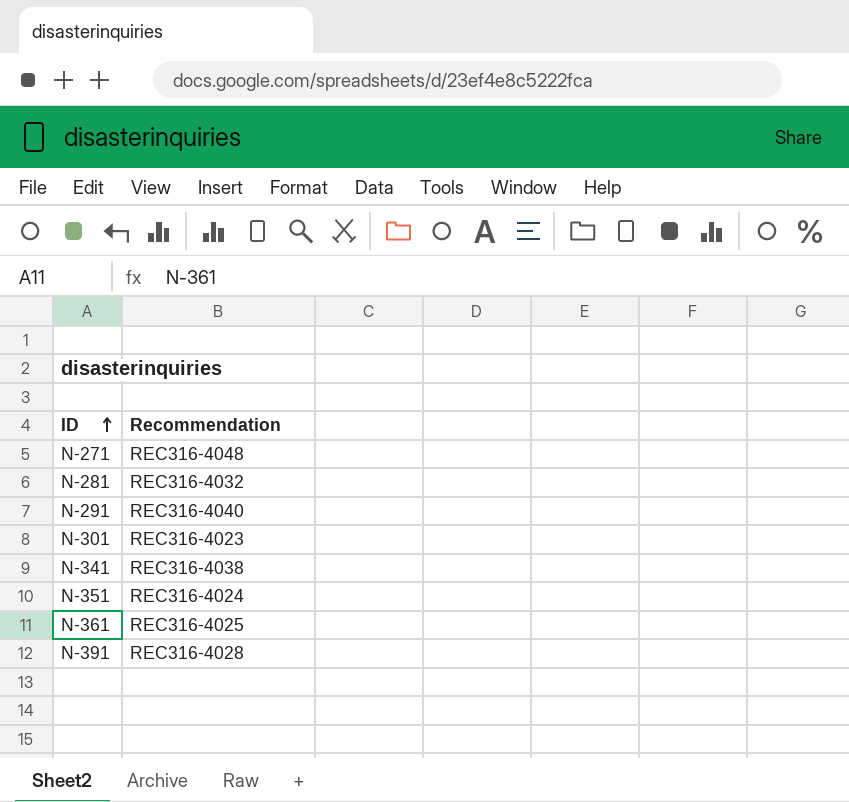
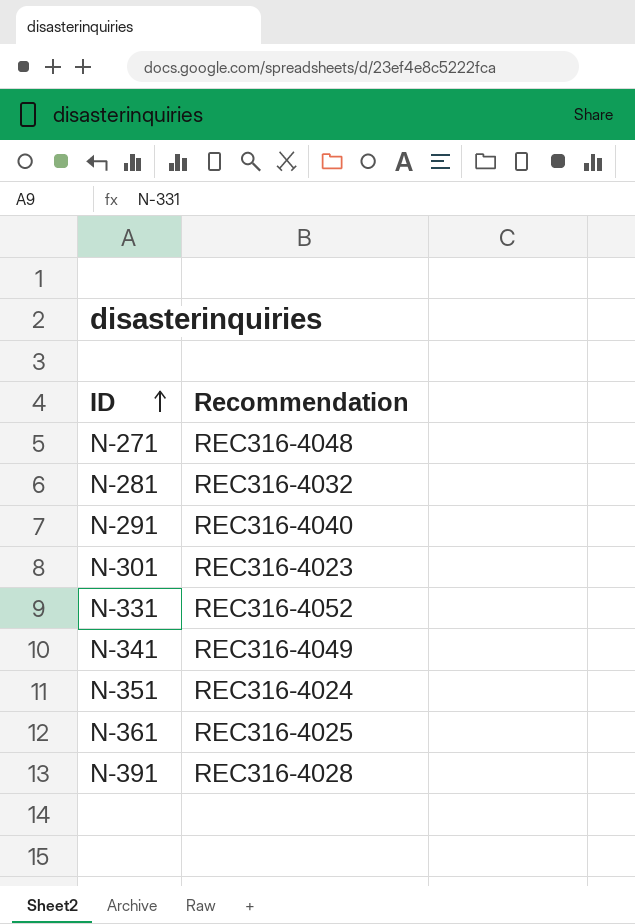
row N-331: none -> REC316-4052
N-341 | Recommendation: REC316-4038 -> REC316-4049

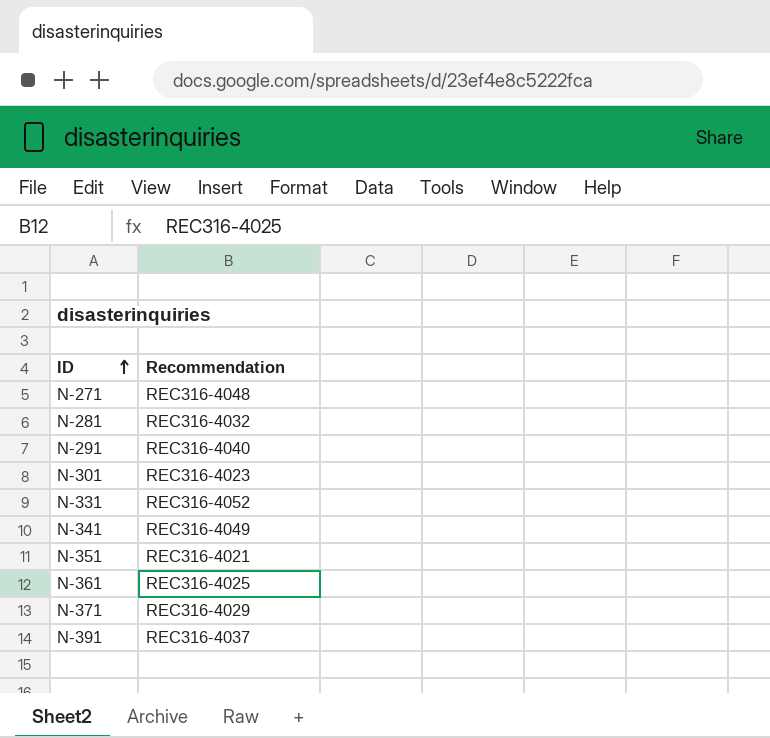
N-351 | Recommendation: REC316-4024 -> REC316-4021
row N-371: none -> REC316-4029
N-391 | Recommendation: REC316-4028 -> REC316-4037

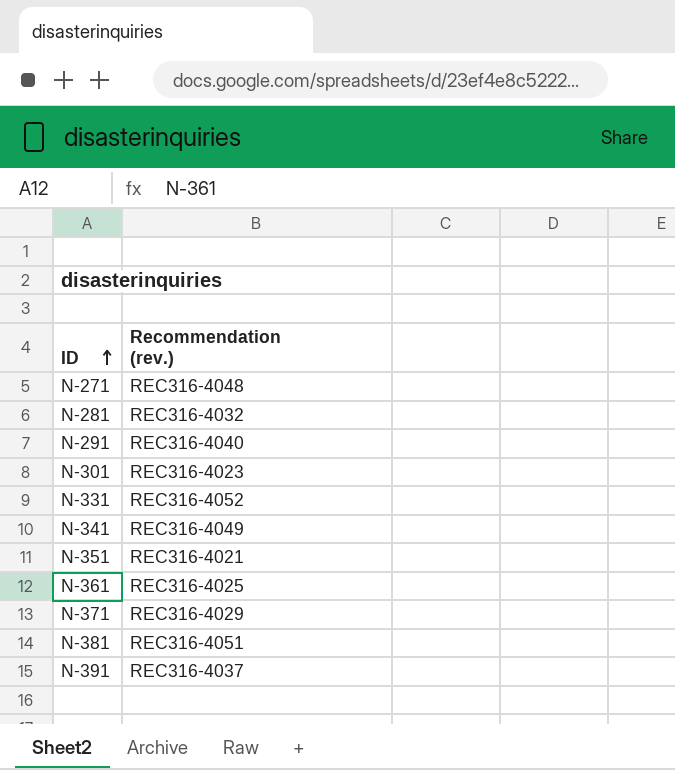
column name: Recommendation -> Recommendation (rev.)
row N-381: none -> REC316-4051

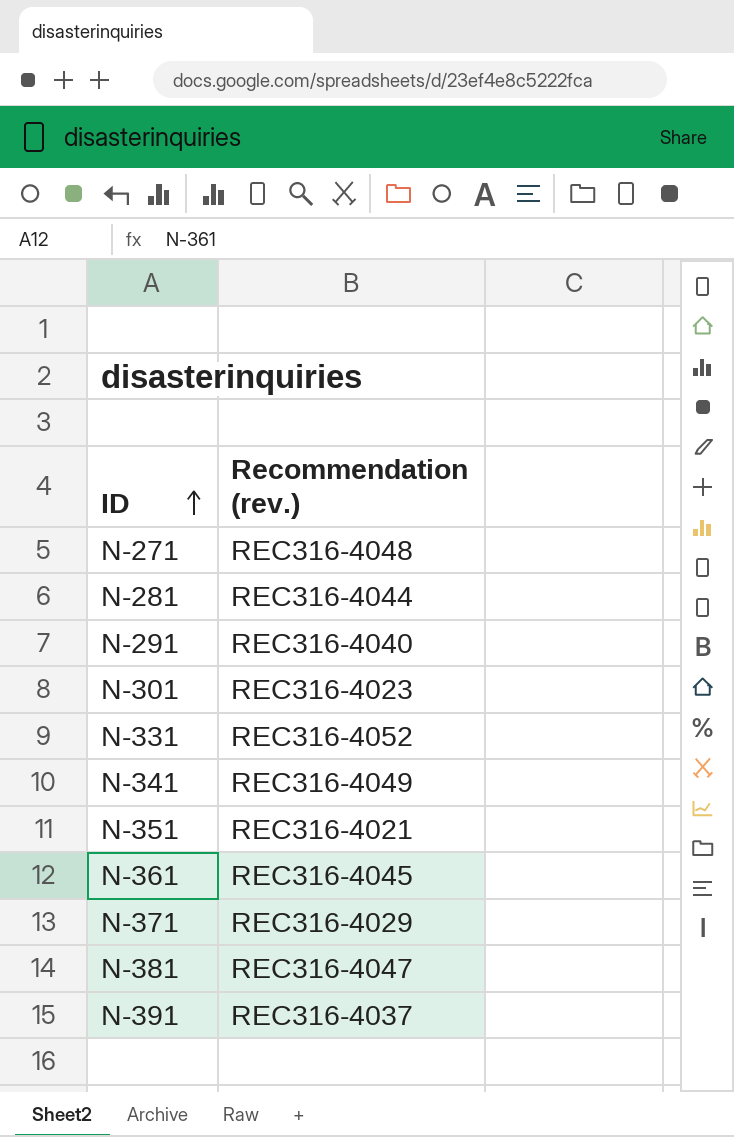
N-281 | Recommendation (rev.): REC316-4032 -> REC316-4044
N-361 | Recommendation (rev.): REC316-4025 -> REC316-4045
N-381 | Recommendation (rev.): REC316-4051 -> REC316-4047

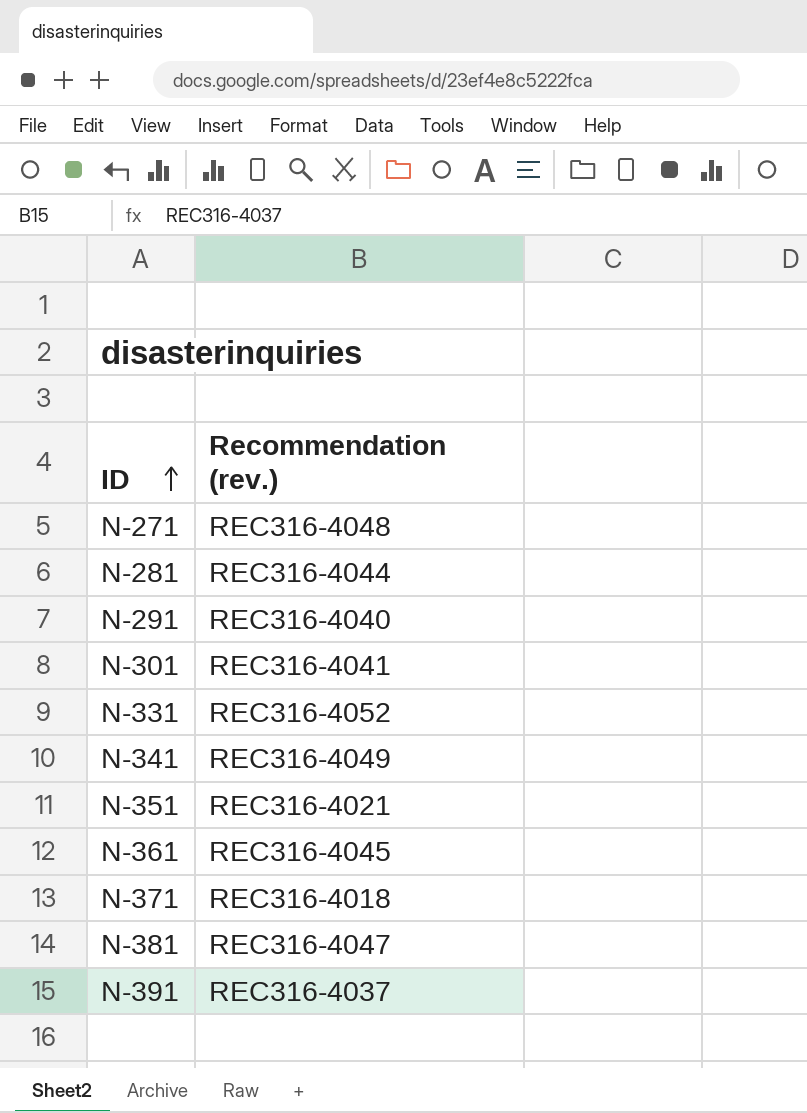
N-301 | Recommendation (rev.): REC316-4023 -> REC316-4041
N-371 | Recommendation (rev.): REC316-4029 -> REC316-4018

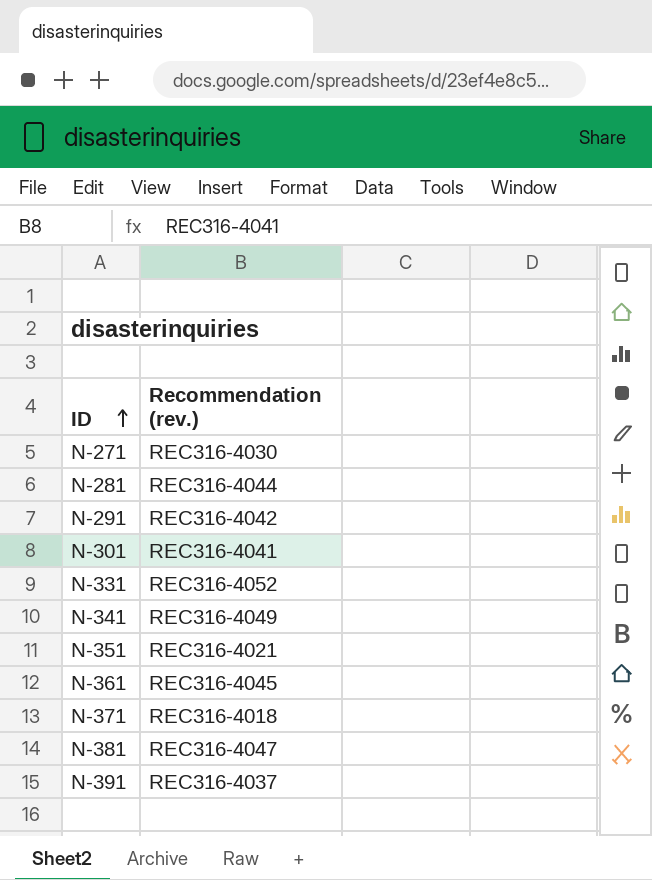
N-271 | Recommendation (rev.): REC316-4048 -> REC316-4030
N-291 | Recommendation (rev.): REC316-4040 -> REC316-4042

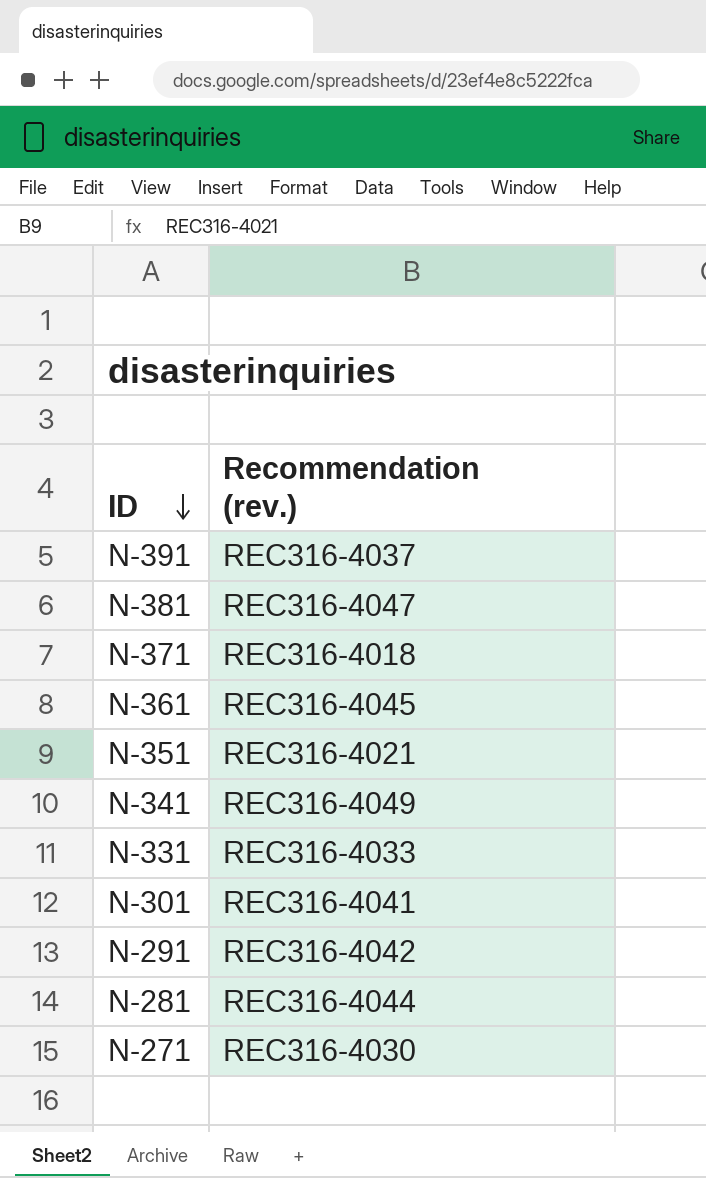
row order: ID ascending -> ID descending
N-331 | Recommendation (rev.): REC316-4052 -> REC316-4033

